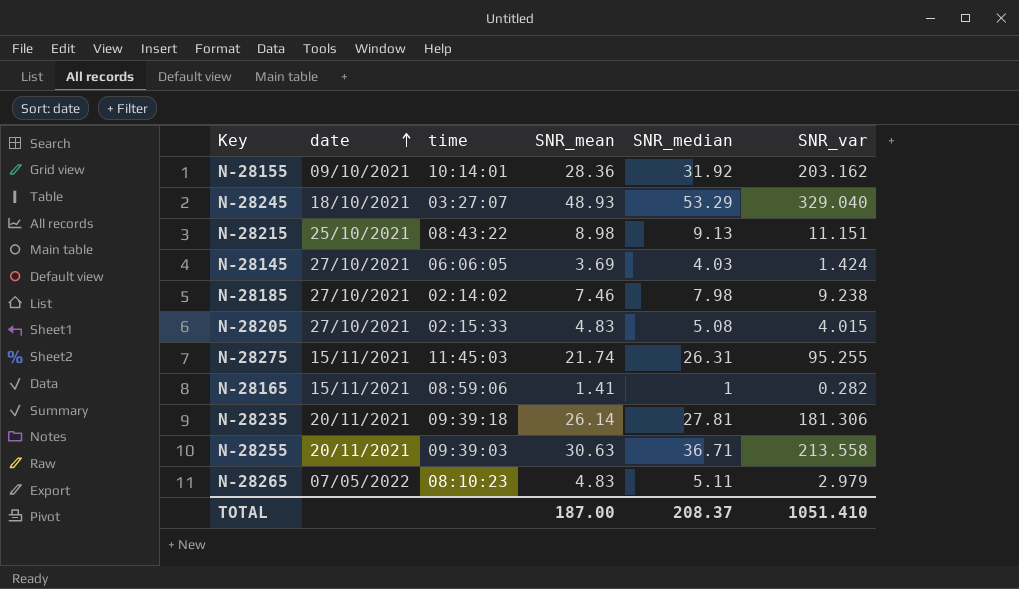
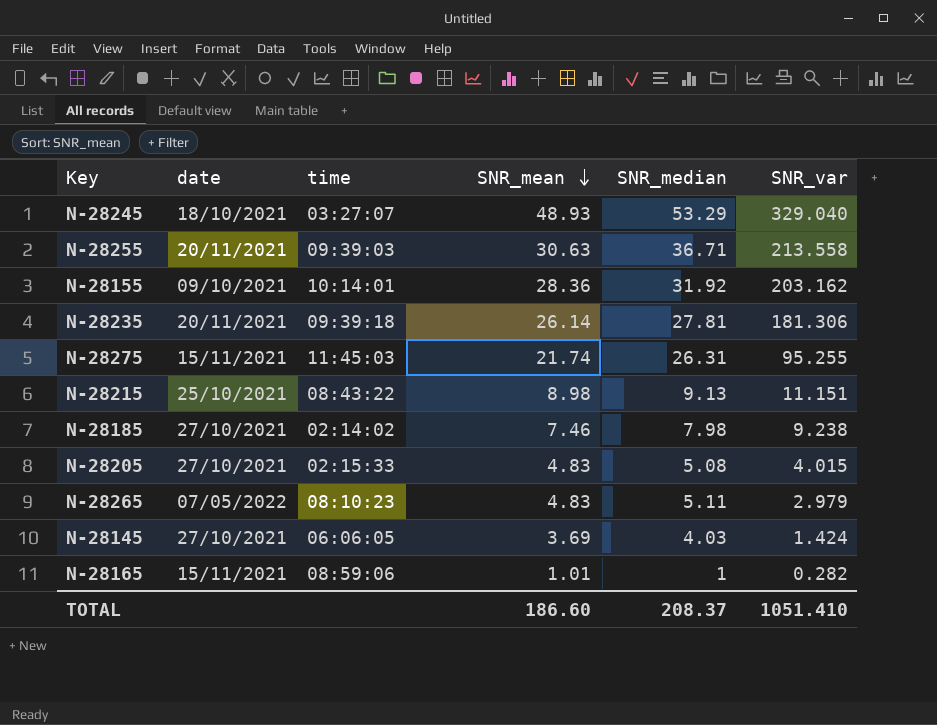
row order: date ascending -> SNR_mean descending
N-28165 | SNR_mean: 1.41 -> 1.01
TOTAL | SNR_mean: 187.00 -> 186.60

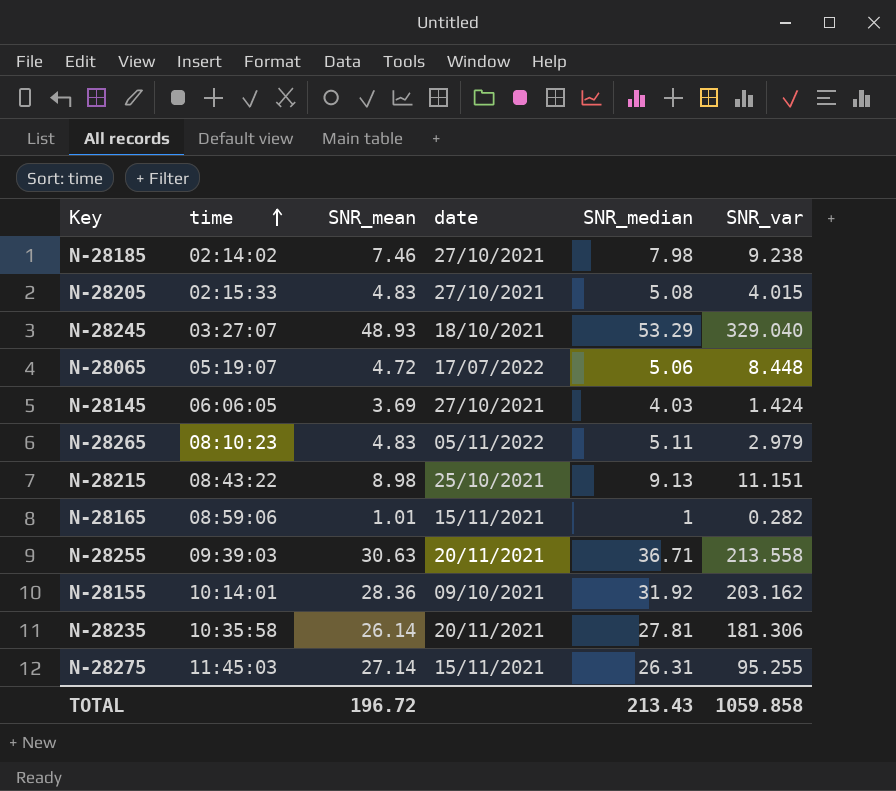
row order: SNR_mean descending -> time ascending
column date | position: 2 -> 4
row N-28065: none -> 05:19:07 | 4.72 | 17/07/2022 | 5.06 | 8.448
N-28265 | date: 07/05/2022 -> 05/11/2022
N-28235 | time: 09:39:18 -> 10:35:58
N-28275 | SNR_mean: 21.74 -> 27.14
TOTAL | SNR_mean: 186.60 -> 196.72
TOTAL | SNR_median: 208.37 -> 213.43
TOTAL | SNR_var: 1051.410 -> 1059.858

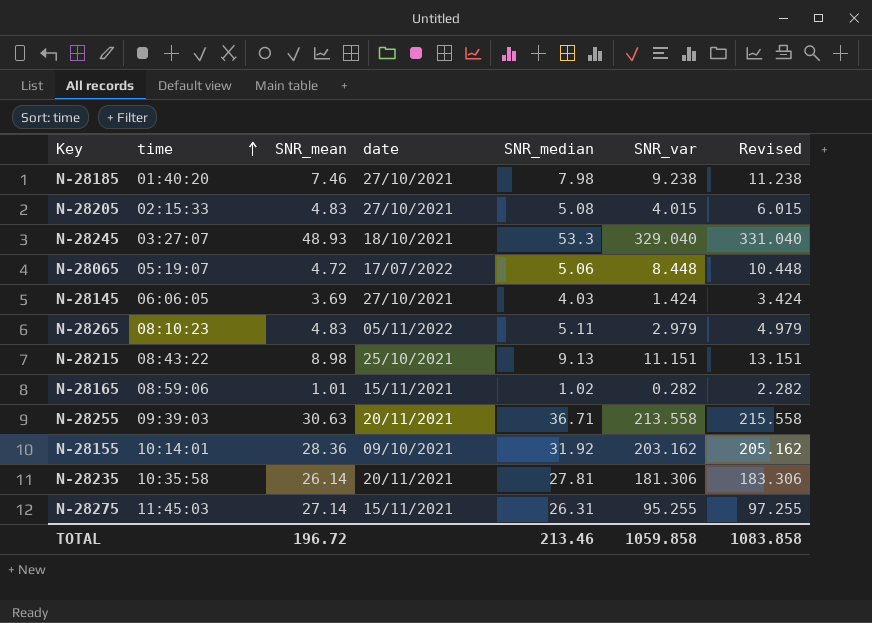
column Revised | formula: none -> [SNR_var] + 2
N-28185 | time: 02:14:02 -> 01:40:20
N-28245 | SNR_median: 53.29 -> 53.3
N-28165 | SNR_median: 1 -> 1.02
TOTAL | SNR_median: 213.43 -> 213.46

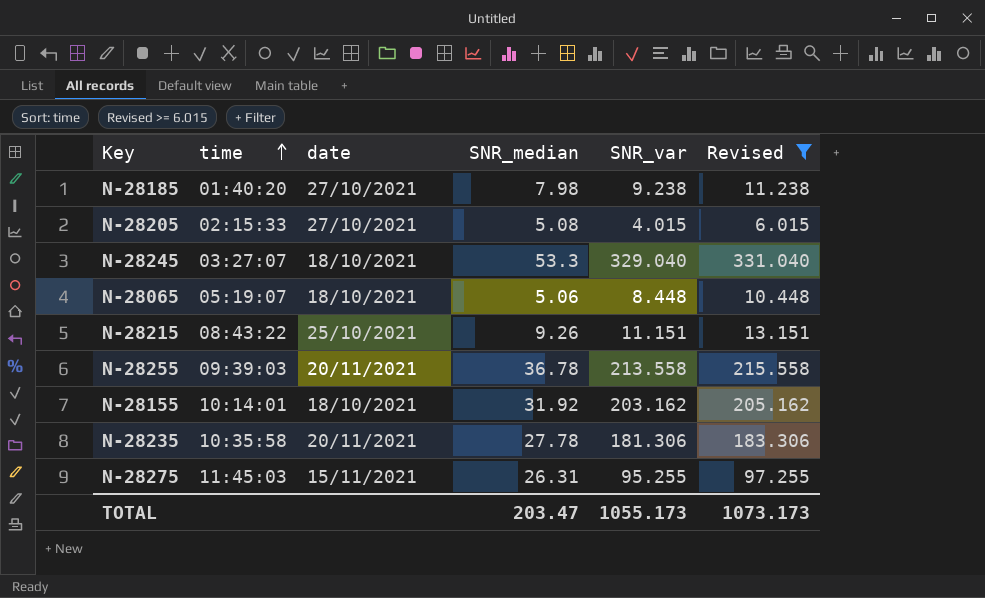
filter: none -> Revised >= 6.015
column SNR_mean | position: 3 -> none
N-28065 | date: 17/07/2022 -> 18/10/2021
N-28215 | SNR_median: 9.13 -> 9.26
N-28255 | SNR_median: 36.71 -> 36.78
N-28155 | date: 09/10/2021 -> 18/10/2021
N-28235 | SNR_median: 27.81 -> 27.78
TOTAL | SNR_median: 213.46 -> 203.47
TOTAL | SNR_var: 1059.858 -> 1055.173
TOTAL | Revised: 1083.858 -> 1073.173

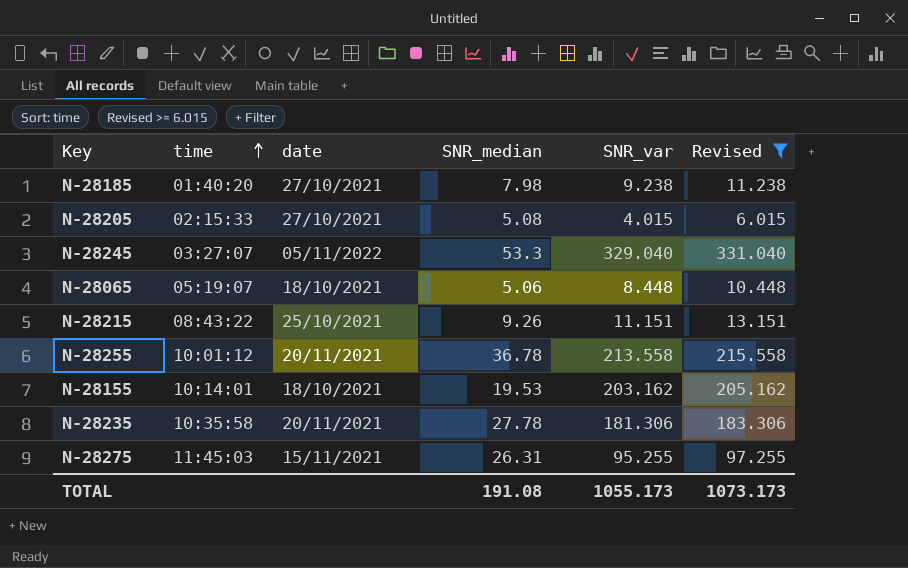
N-28245 | date: 18/10/2021 -> 05/11/2022
N-28255 | time: 09:39:03 -> 10:01:12
N-28155 | SNR_median: 31.92 -> 19.53
TOTAL | SNR_median: 203.47 -> 191.08

